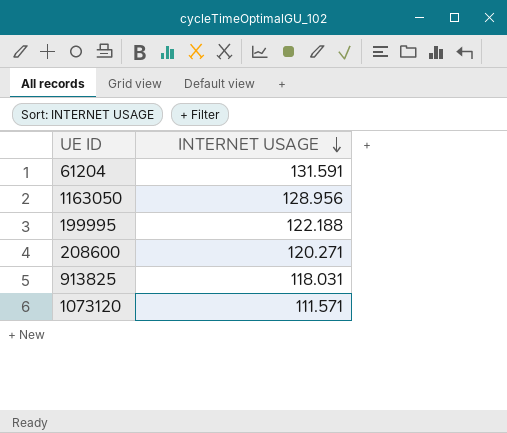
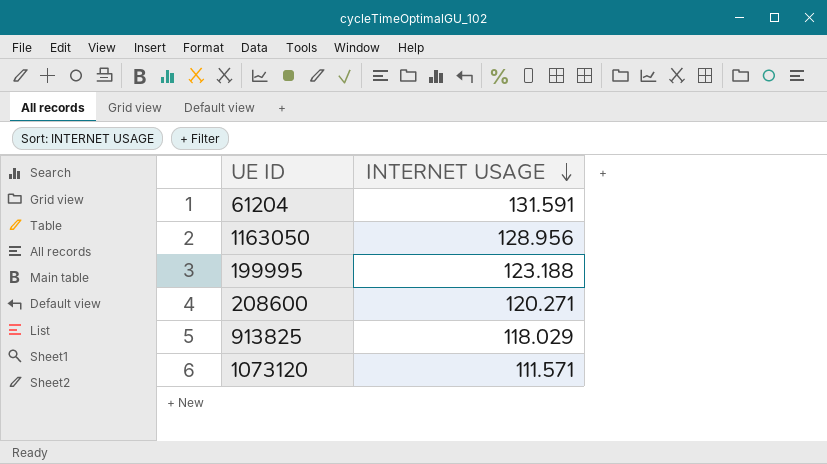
199995 | INTERNET USAGE: 122.188 -> 123.188
913825 | INTERNET USAGE: 118.031 -> 118.029

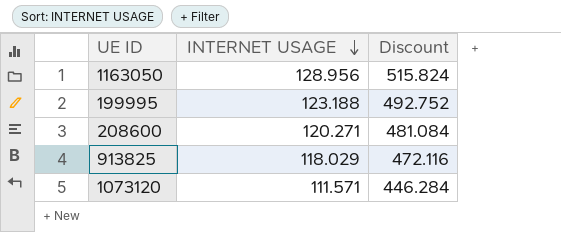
column Discount | formula: none -> [INTERNET USAGE] * 4
row 61204: 131.591 -> none

